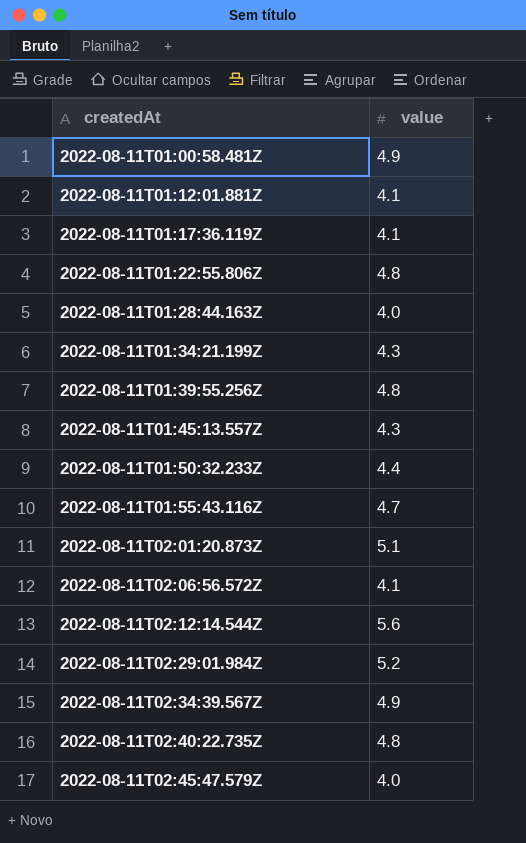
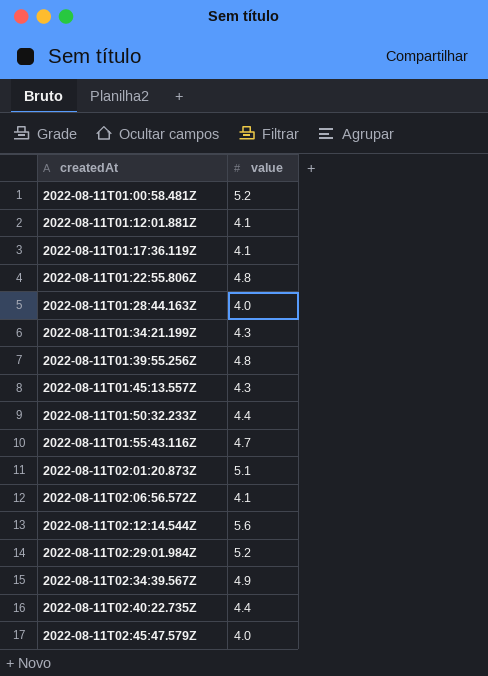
2022-08-11T01:00:58.481Z | value: 4.9 -> 5.2
2022-08-11T02:40:22.735Z | value: 4.8 -> 4.4

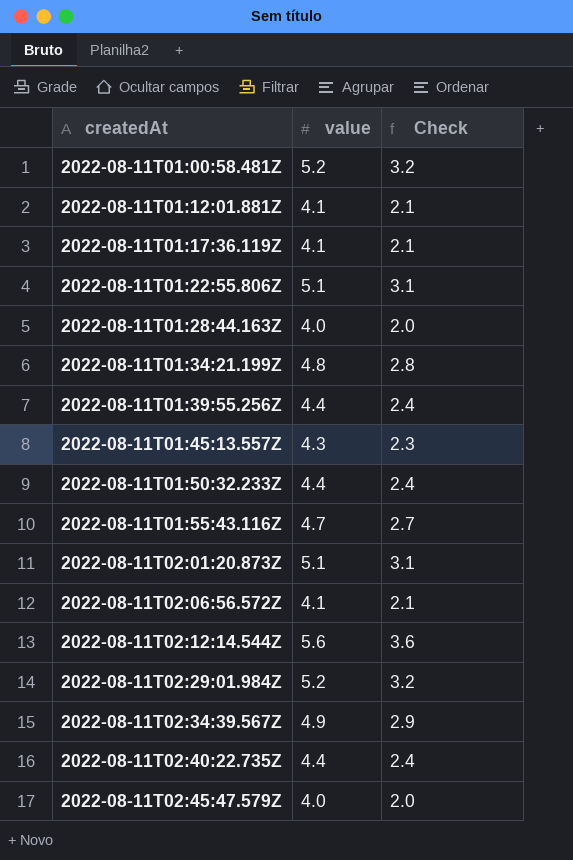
column Check | formula: none -> [value] - 2
2022-08-11T01:22:55.806Z | value: 4.8 -> 5.1
2022-08-11T01:34:21.199Z | value: 4.3 -> 4.8
2022-08-11T01:39:55.256Z | value: 4.8 -> 4.4

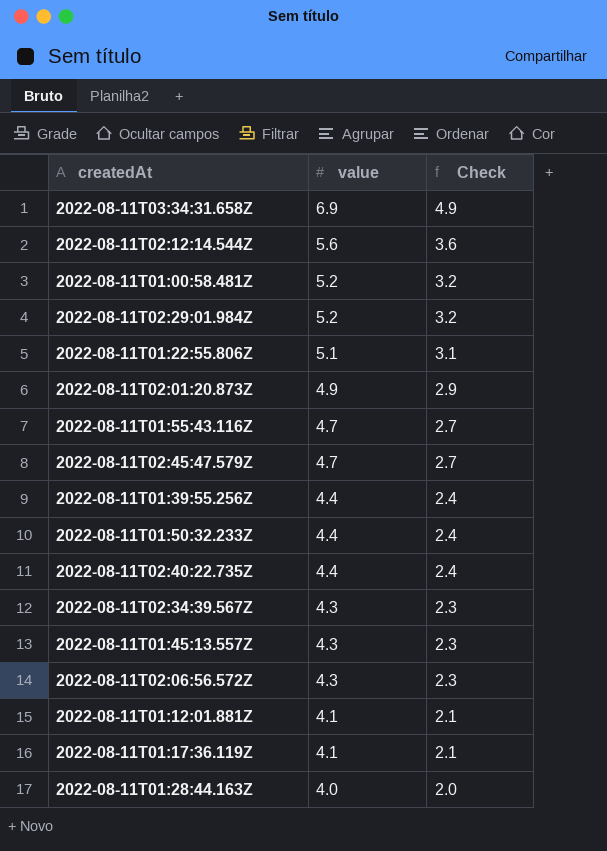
row order: createdAt ascending -> value descending
row 2022-08-11T01:34:21.199Z: 4.8 | 2.8 -> none
row 2022-08-11T03:34:31.658Z: none -> 6.9 | 4.9
2022-08-11T02:01:20.873Z | value: 5.1 -> 4.9
2022-08-11T02:01:20.873Z | Check: 3.1 -> 2.9
2022-08-11T02:45:47.579Z | value: 4.0 -> 4.7
2022-08-11T02:45:47.579Z | Check: 2.0 -> 2.7
2022-08-11T02:34:39.567Z | value: 4.9 -> 4.3
2022-08-11T02:34:39.567Z | Check: 2.9 -> 2.3
2022-08-11T02:06:56.572Z | value: 4.1 -> 4.3
2022-08-11T02:06:56.572Z | Check: 2.1 -> 2.3

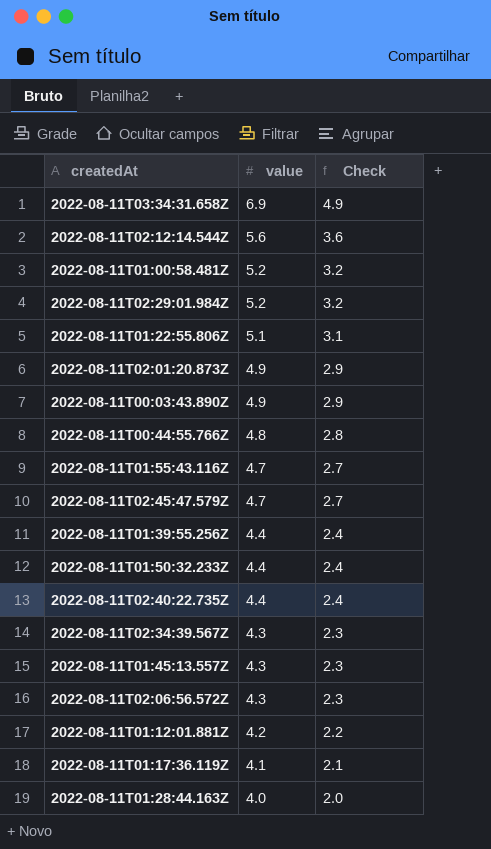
row 2022-08-11T00:03:43.890Z: none -> 4.9 | 2.9
row 2022-08-11T00:44:55.766Z: none -> 4.8 | 2.8
2022-08-11T01:12:01.881Z | value: 4.1 -> 4.2
2022-08-11T01:12:01.881Z | Check: 2.1 -> 2.2

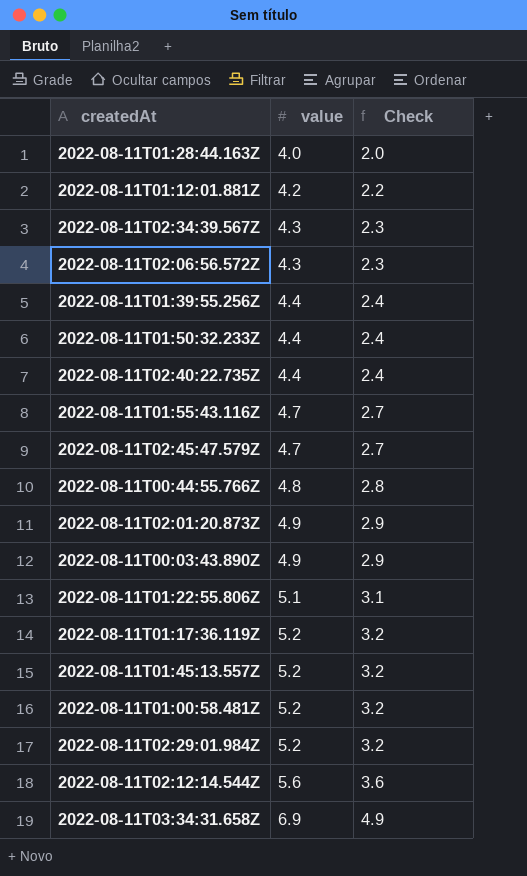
row order: value descending -> value ascending
2022-08-11T01:17:36.119Z | value: 4.1 -> 5.2
2022-08-11T01:17:36.119Z | Check: 2.1 -> 3.2
2022-08-11T01:45:13.557Z | value: 4.3 -> 5.2
2022-08-11T01:45:13.557Z | Check: 2.3 -> 3.2

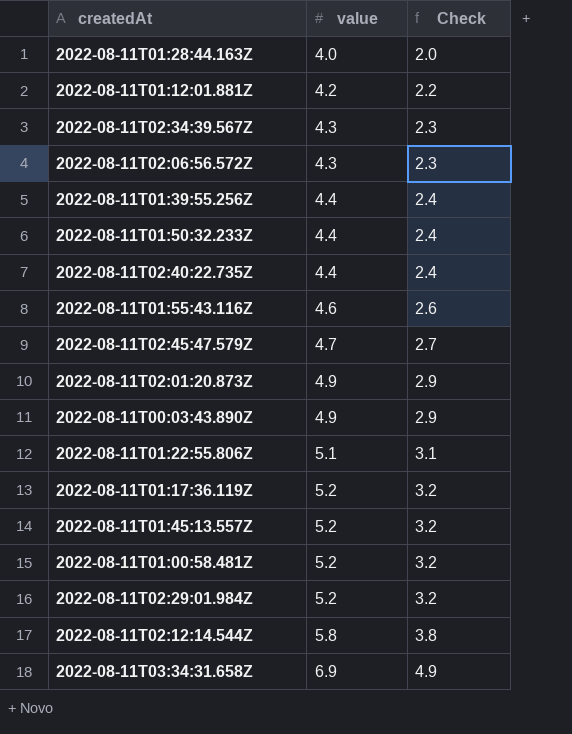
row 2022-08-11T00:44:55.766Z: 4.8 | 2.8 -> none
2022-08-11T01:55:43.116Z | value: 4.7 -> 4.6
2022-08-11T01:55:43.116Z | Check: 2.7 -> 2.6
2022-08-11T02:12:14.544Z | value: 5.6 -> 5.8
2022-08-11T02:12:14.544Z | Check: 3.6 -> 3.8

